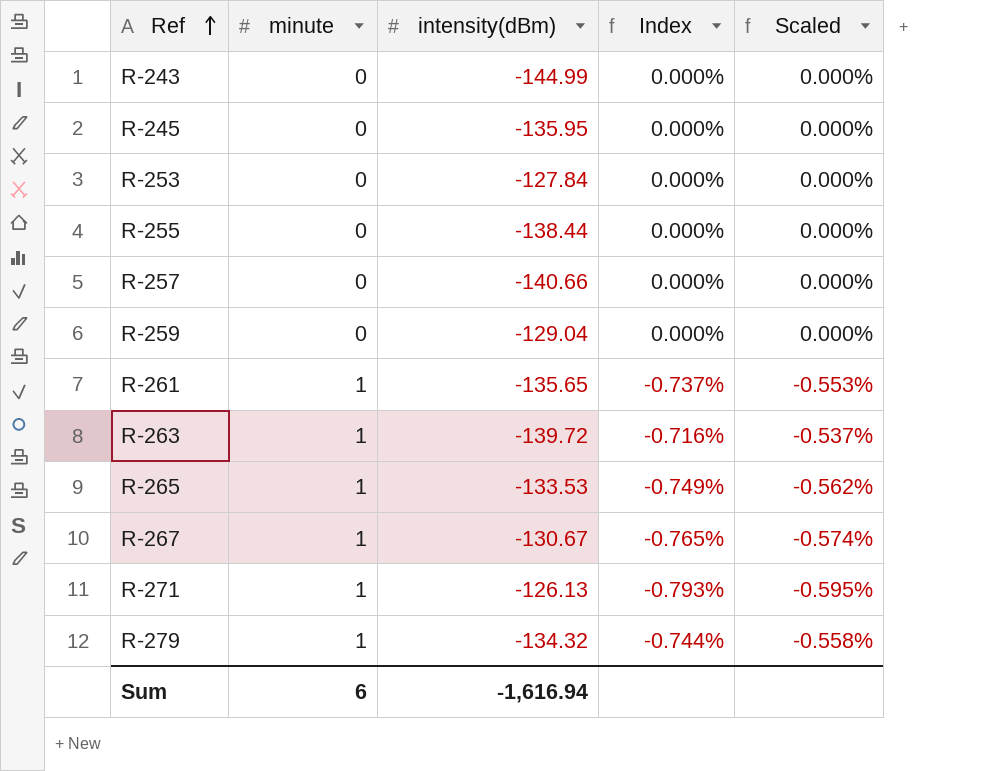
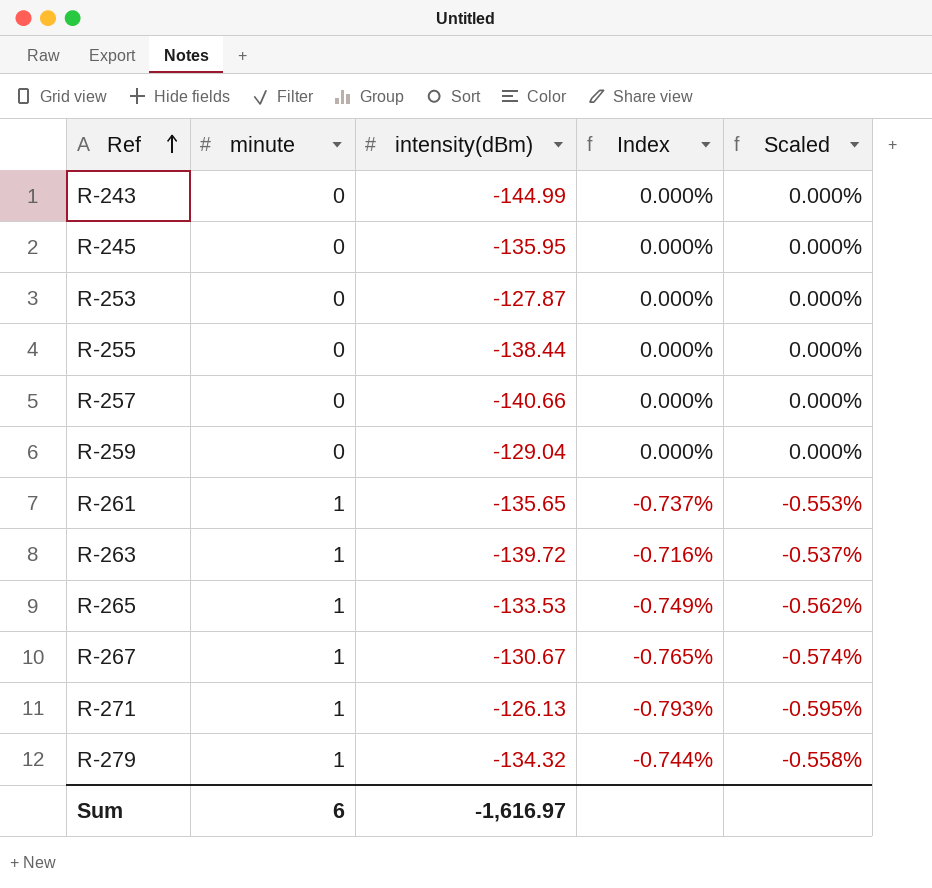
R-253 | intensity(dBm): -127.84 -> -127.87
Sum | intensity(dBm): -1,616.94 -> -1,616.97

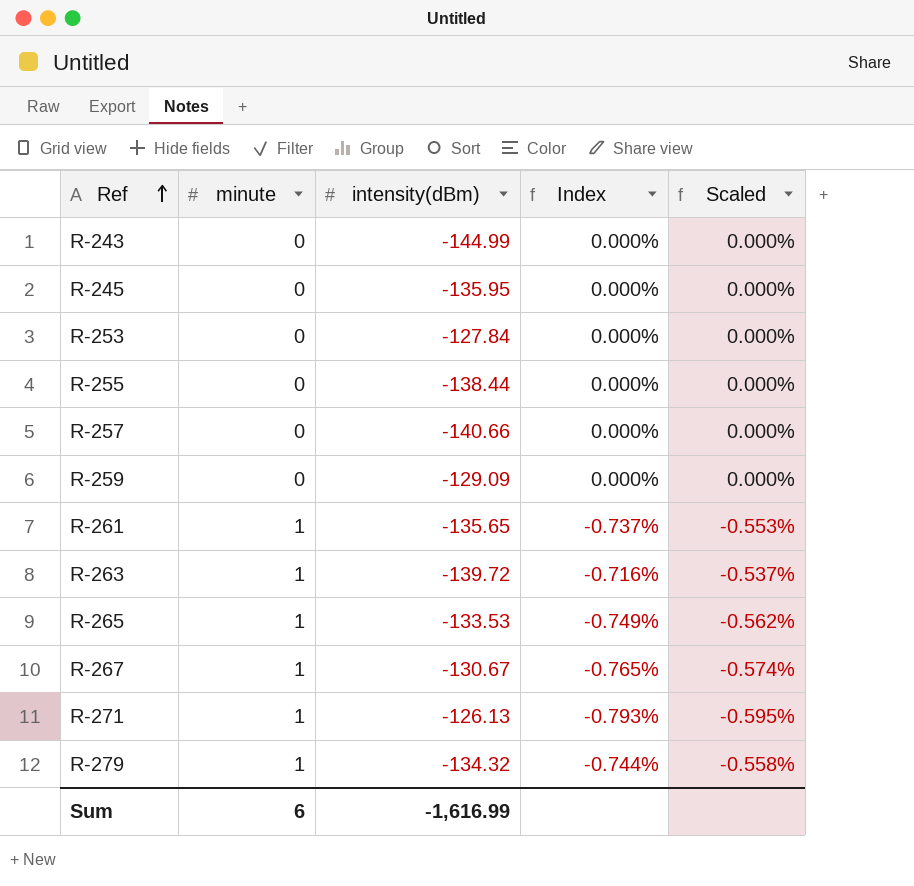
R-253 | intensity(dBm): -127.87 -> -127.84
R-259 | intensity(dBm): -129.04 -> -129.09
Sum | intensity(dBm): -1,616.97 -> -1,616.99

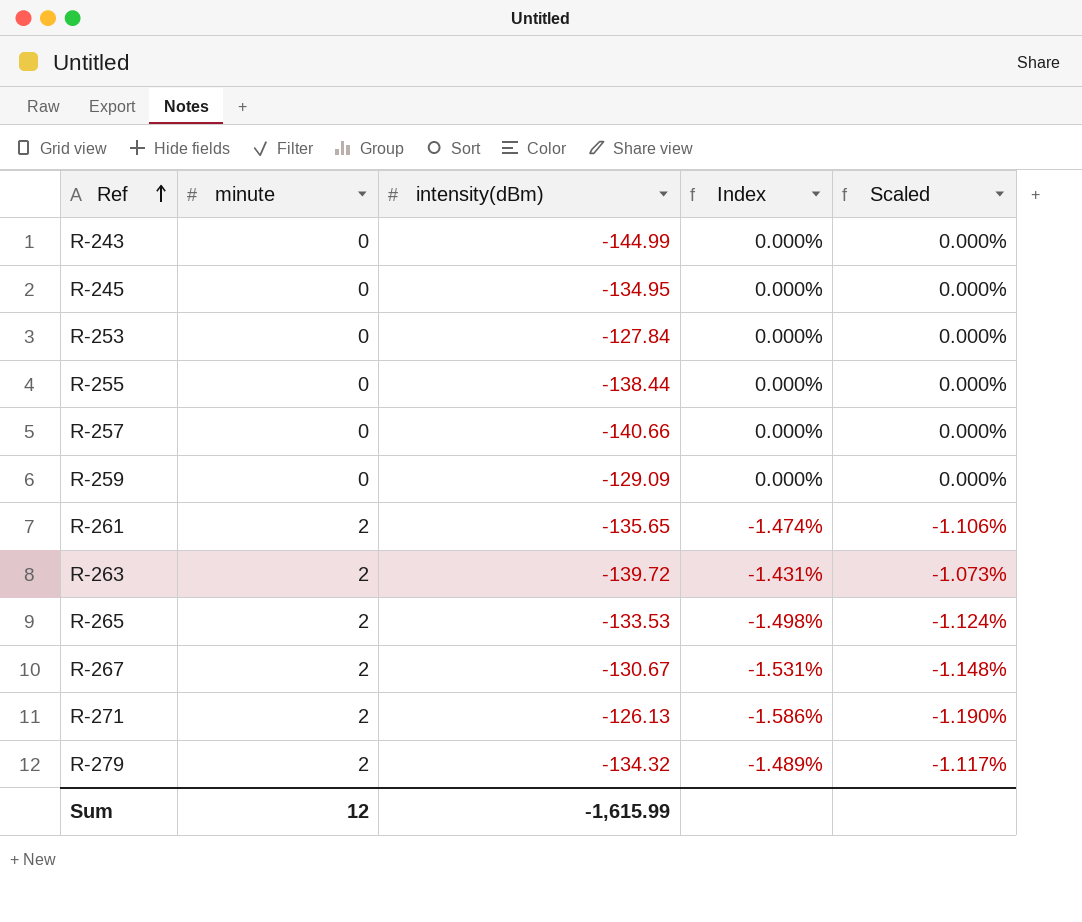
R-245 | intensity(dBm): -135.95 -> -134.95
R-261 | minute: 1 -> 2
R-261 | Index: -0.737% -> -1.474%
R-261 | Scaled: -0.553% -> -1.106%
R-263 | minute: 1 -> 2
R-263 | Index: -0.716% -> -1.431%
R-263 | Scaled: -0.537% -> -1.073%
R-265 | minute: 1 -> 2
R-265 | Index: -0.749% -> -1.498%
R-265 | Scaled: -0.562% -> -1.124%
R-267 | minute: 1 -> 2
R-267 | Index: -0.765% -> -1.531%
R-267 | Scaled: -0.574% -> -1.148%
R-271 | minute: 1 -> 2
R-271 | Index: -0.793% -> -1.586%
R-271 | Scaled: -0.595% -> -1.190%
R-279 | minute: 1 -> 2
R-279 | Index: -0.744% -> -1.489%
R-279 | Scaled: -0.558% -> -1.117%
Sum | minute: 6 -> 12
Sum | intensity(dBm): -1,616.99 -> -1,615.99

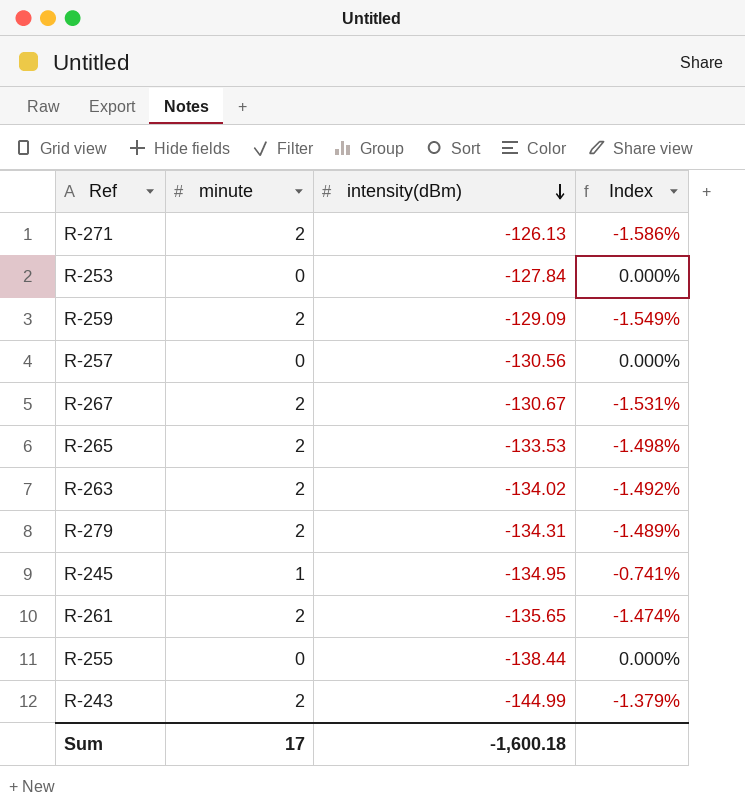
row order: Ref ascending -> intensity(dBm) descending
column Scaled | formula: [Index] * 0.75 -> none
R-259 | minute: 0 -> 2
R-259 | Index: 0.000% -> -1.549%
R-257 | intensity(dBm): -140.66 -> -130.56
R-263 | intensity(dBm): -139.72 -> -134.02
R-263 | Index: -1.431% -> -1.492%
R-279 | intensity(dBm): -134.32 -> -134.31
R-245 | minute: 0 -> 1
R-245 | Index: 0.000% -> -0.741%
R-243 | minute: 0 -> 2
R-243 | Index: 0.000% -> -1.379%
Sum | minute: 12 -> 17
Sum | intensity(dBm): -1,615.99 -> -1,600.18

